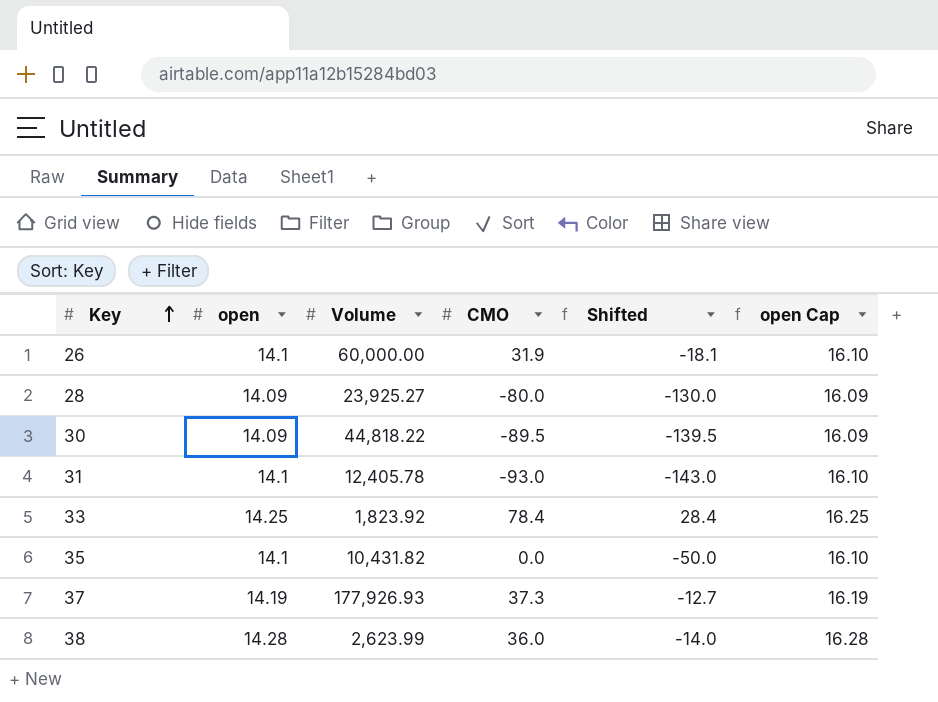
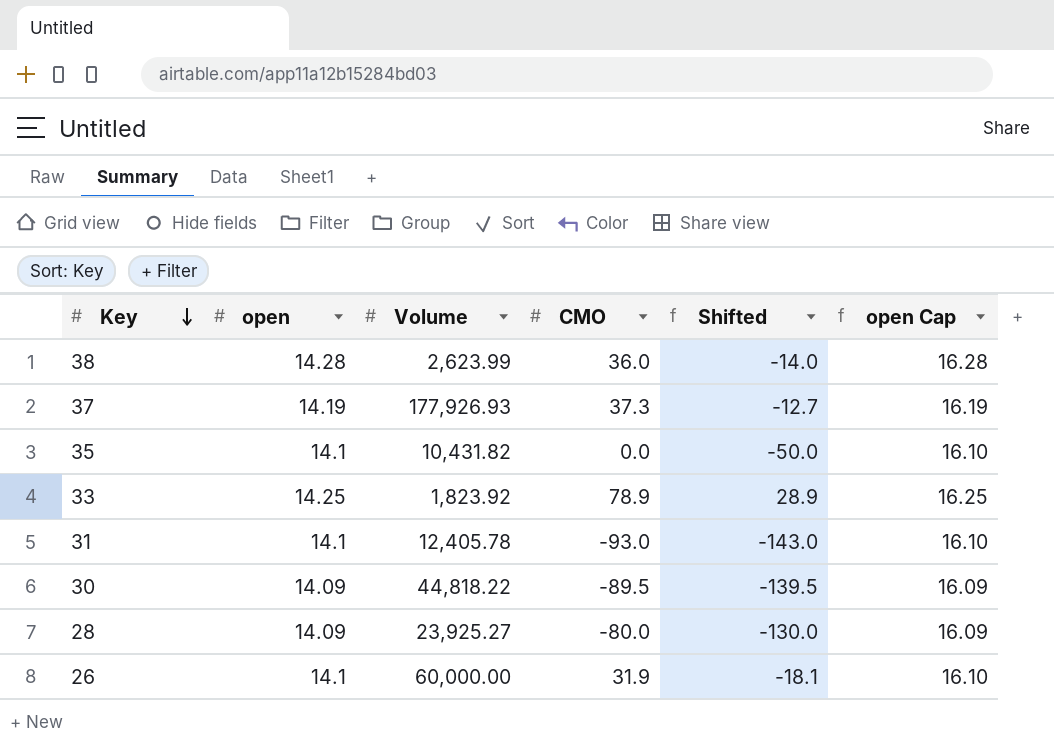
row order: Key ascending -> Key descending
33 | CMO: 78.4 -> 78.9
33 | Shifted: 28.4 -> 28.9

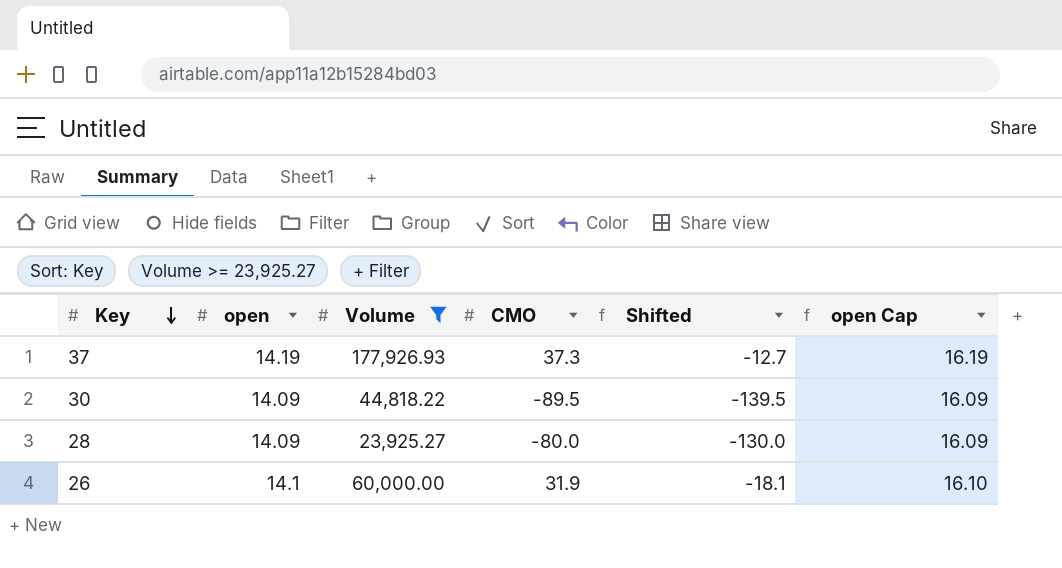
filter: none -> Volume >= 23,925.27

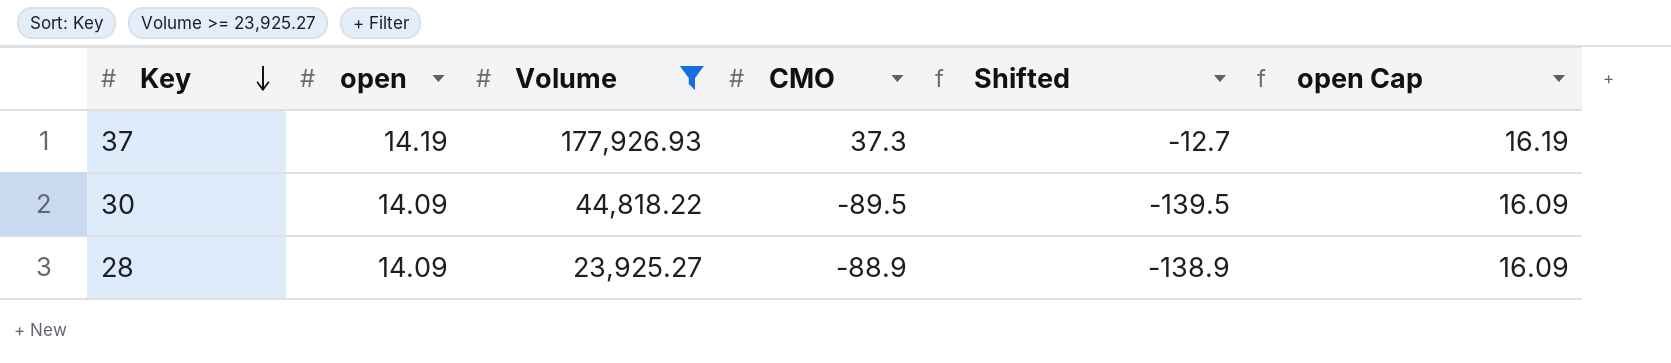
row 26: 14.1 | 60,000.00 | 31.9 | -18.1 | 16.10 -> none
28 | CMO: -80.0 -> -88.9
28 | Shifted: -130.0 -> -138.9

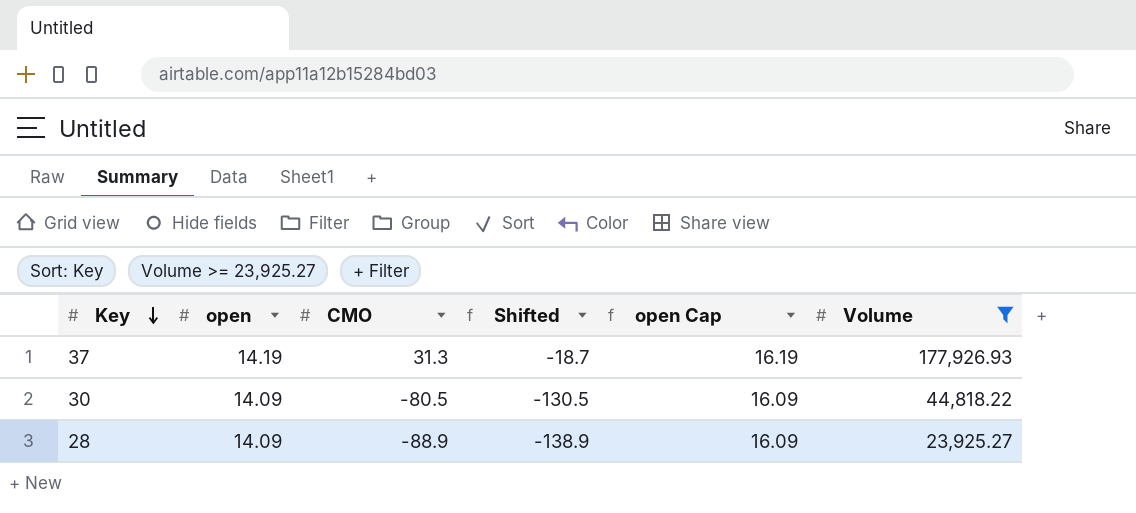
column Volume | position: 3 -> 6
37 | CMO: 37.3 -> 31.3
37 | Shifted: -12.7 -> -18.7
30 | CMO: -89.5 -> -80.5
30 | Shifted: -139.5 -> -130.5

